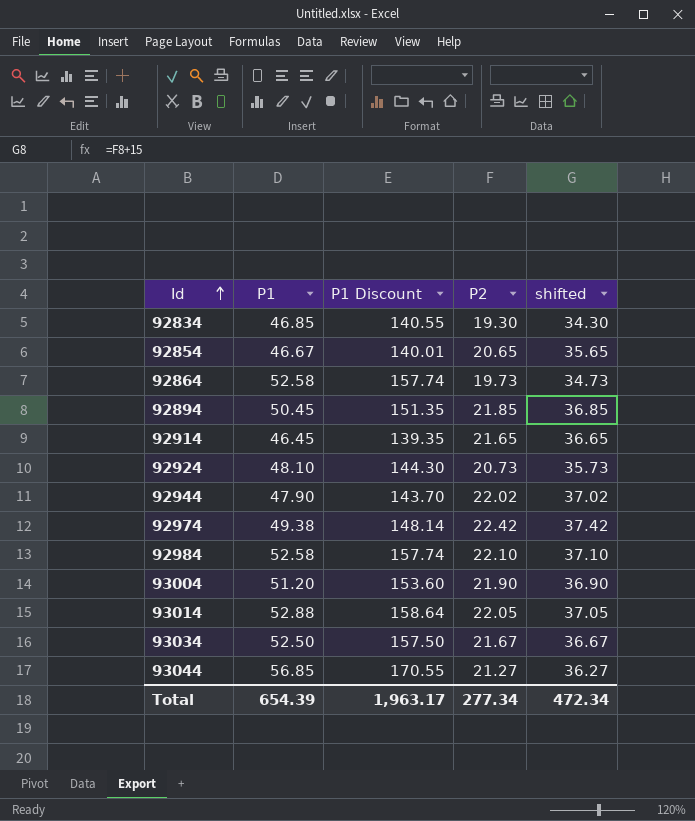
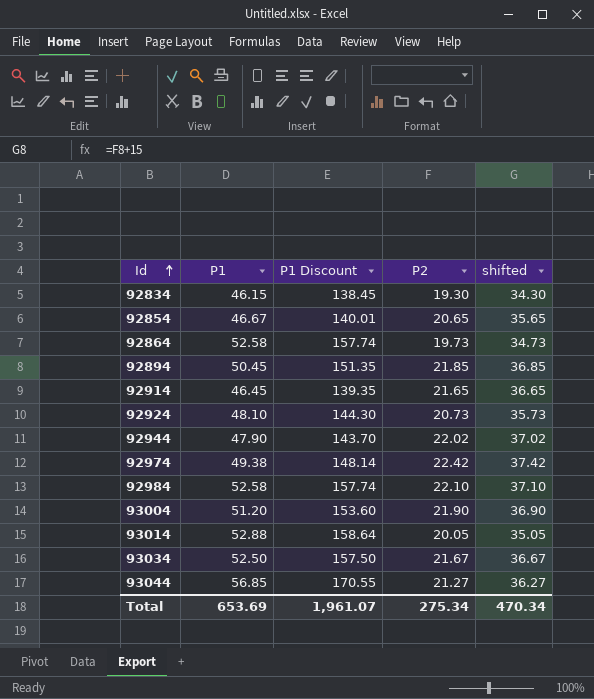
92834 | P1: 46.85 -> 46.15
92834 | P1 Discount: 140.55 -> 138.45
93014 | P2: 22.05 -> 20.05
93014 | shifted: 37.05 -> 35.05
Total | P1: 654.39 -> 653.69
Total | P1 Discount: 1,963.17 -> 1,961.07
Total | P2: 277.34 -> 275.34
Total | shifted: 472.34 -> 470.34

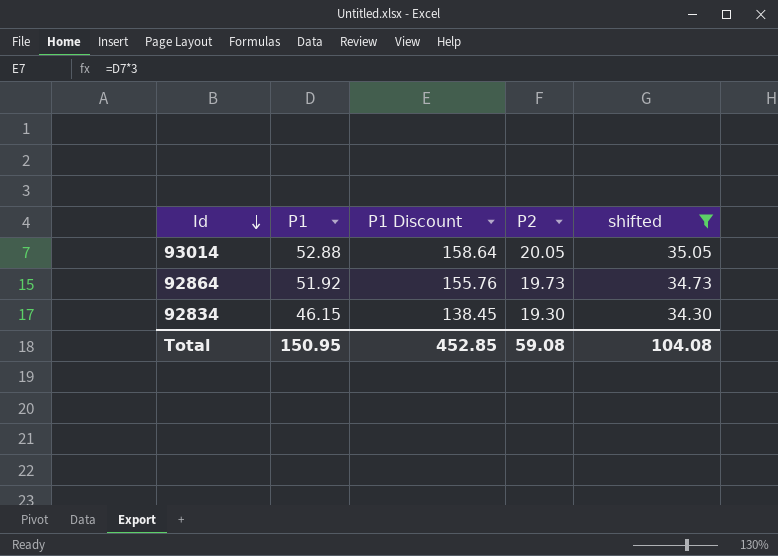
filter: none -> shifted <= 35.05
row order: Id ascending -> Id descending
92864 | P1: 52.58 -> 51.92
92864 | P1 Discount: 157.74 -> 155.76
Total | P1: 653.69 -> 150.95
Total | P1 Discount: 1,961.07 -> 452.85
Total | P2: 275.34 -> 59.08
Total | shifted: 470.34 -> 104.08

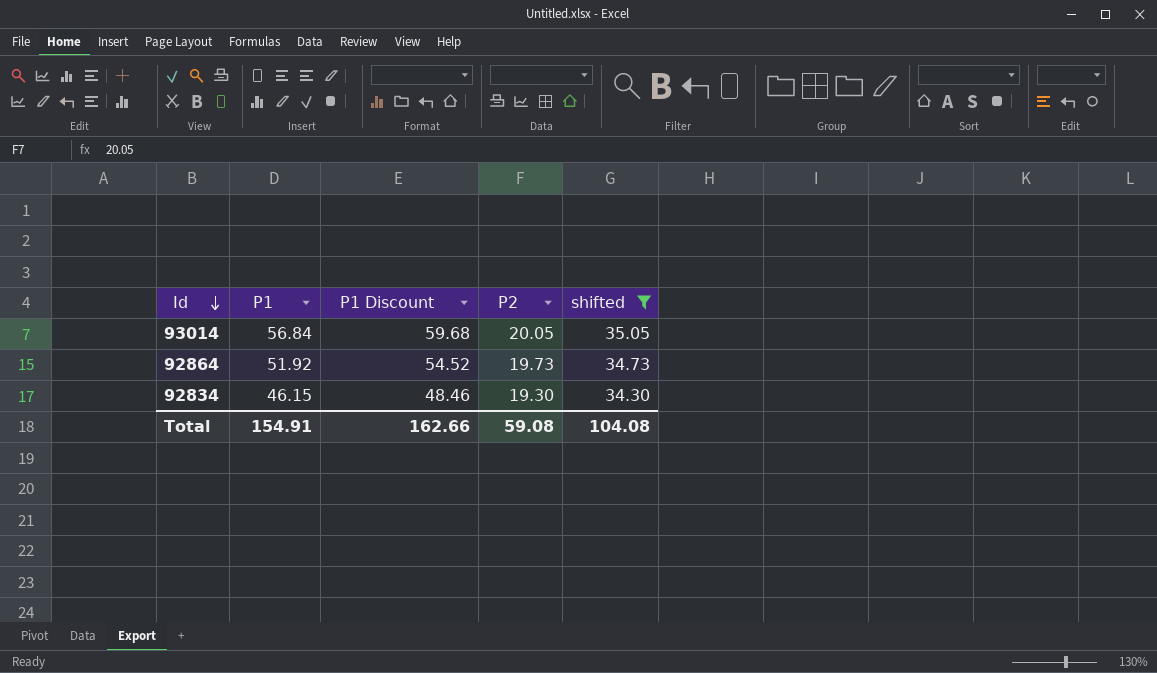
column P1 Discount | formula: [P1] * 3 -> [P1] * 1.05
93014 | P1: 52.88 -> 56.84
Total | P1: 150.95 -> 154.91
Total | P1 Discount: 452.85 -> 162.66

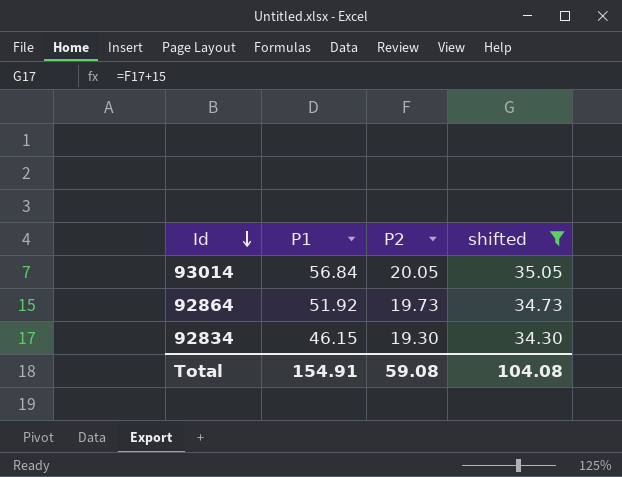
column P1 Discount | formula: [P1] * 1.05 -> none

